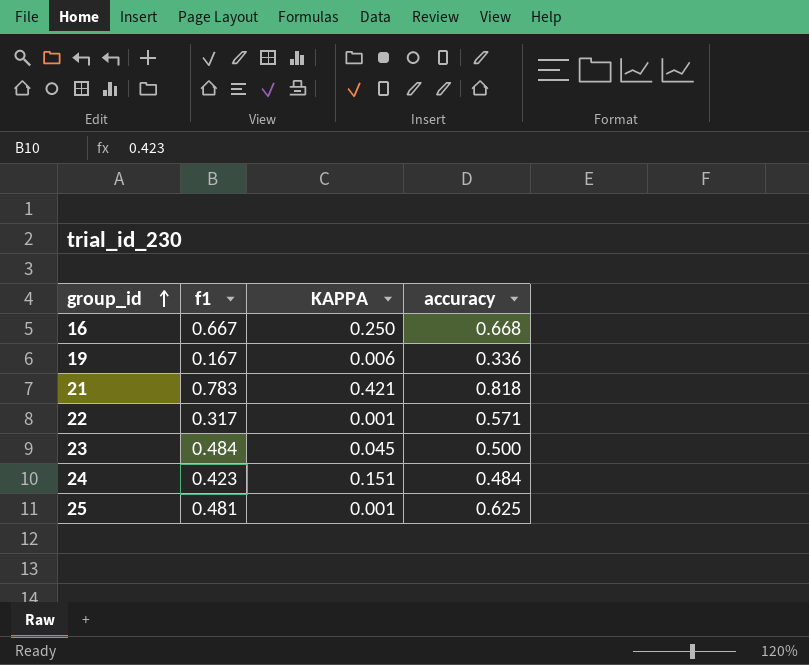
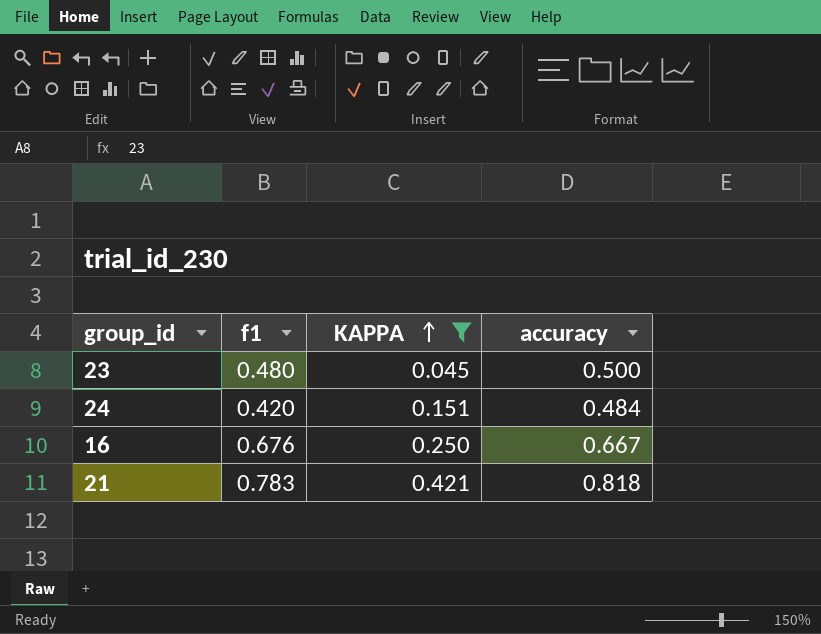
filter: none -> KAPPA >= 0.045
row order: group_id ascending -> KAPPA ascending
23 | f1: 0.484 -> 0.480
24 | f1: 0.423 -> 0.420
16 | f1: 0.667 -> 0.676
16 | accuracy: 0.668 -> 0.667

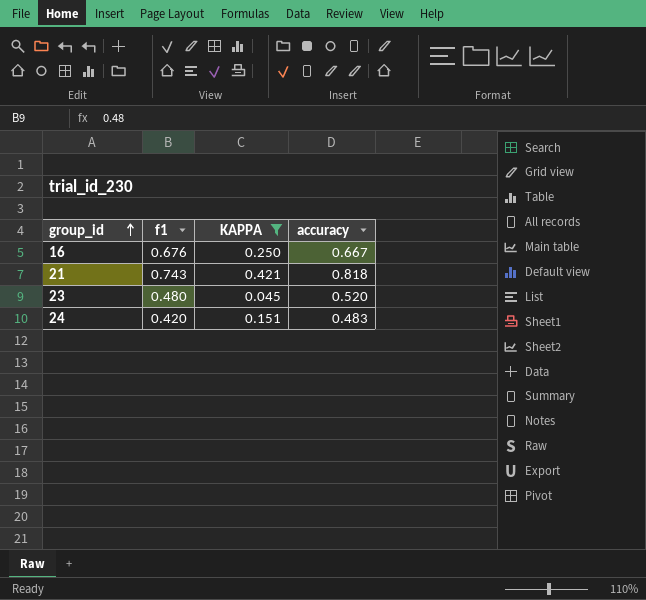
row order: KAPPA ascending -> group_id ascending
21 | f1: 0.783 -> 0.743
23 | accuracy: 0.500 -> 0.520
24 | accuracy: 0.484 -> 0.483

